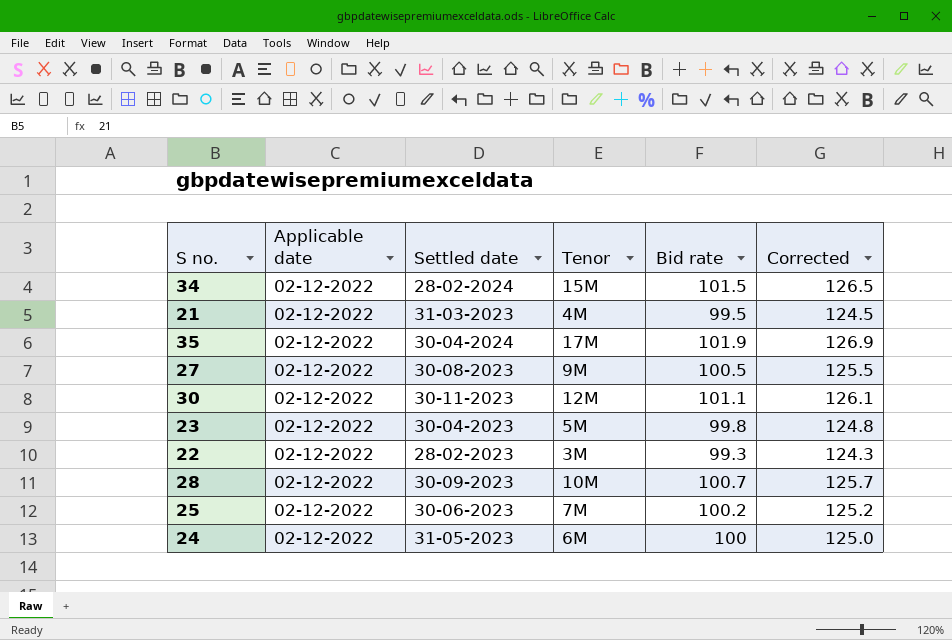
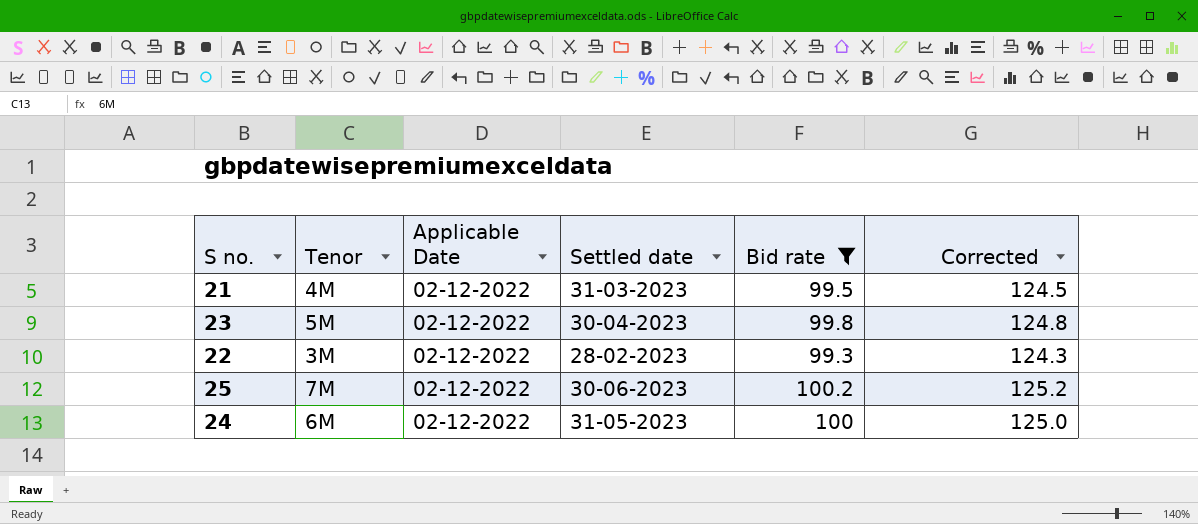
filter: none -> Bid rate <= 100.2
column Tenor | position: 4 -> 2
column name: Applicable date -> Applicable Date

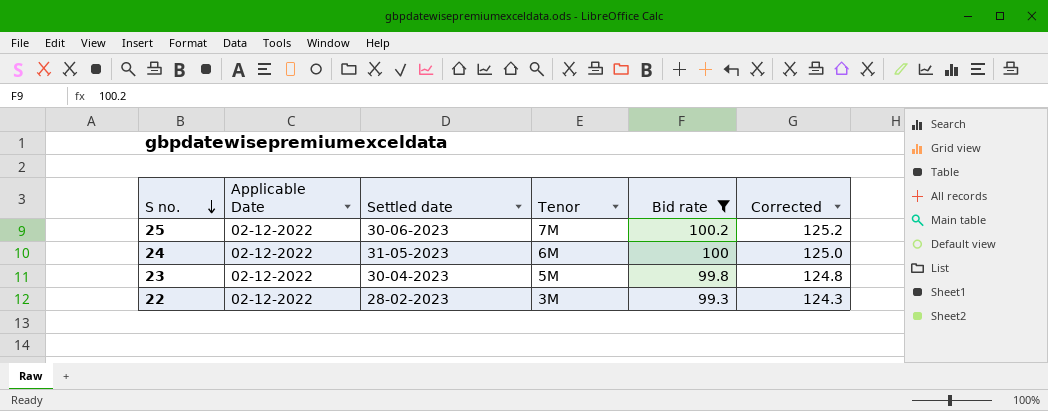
row order: none -> S no. descending
column Tenor | position: 2 -> 4
row 21: 4M | 02-12-2022 | 31-03-2023 | 99.5 | 124.5 -> none

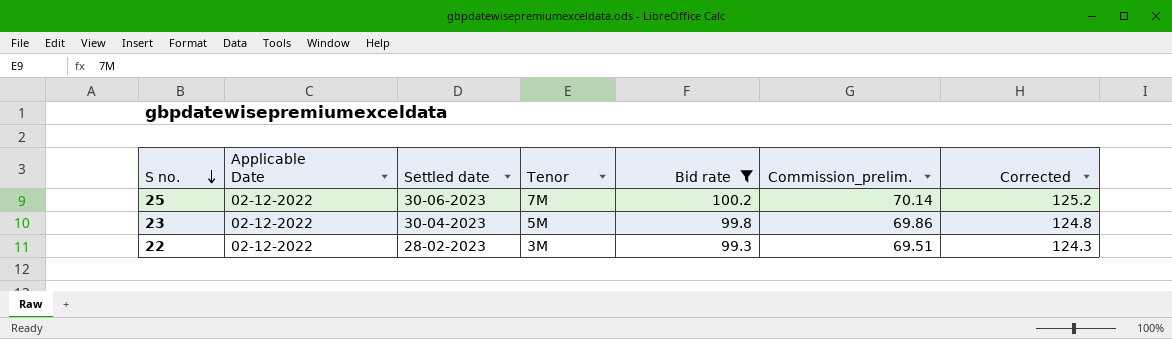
column Commission_prelim. | formula: none -> [Bid rate] * 0.7
row 24: 02-12-2022 | 31-05-2023 | 6M | 100 | 125.0 -> none

